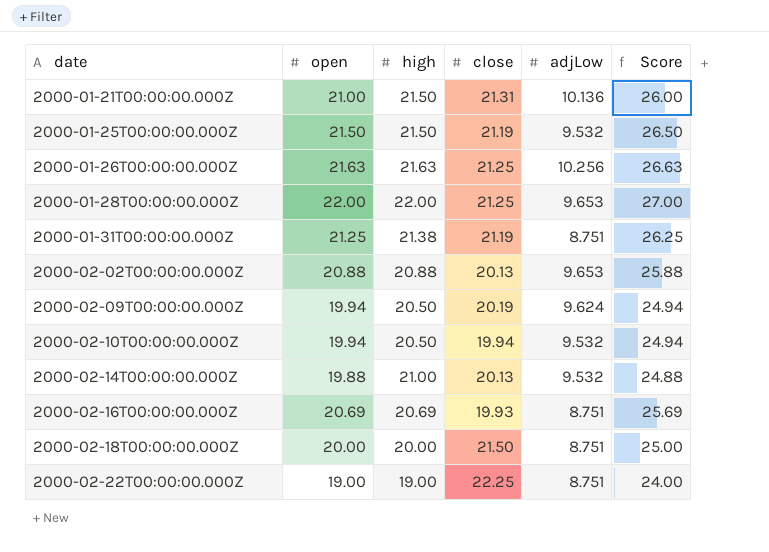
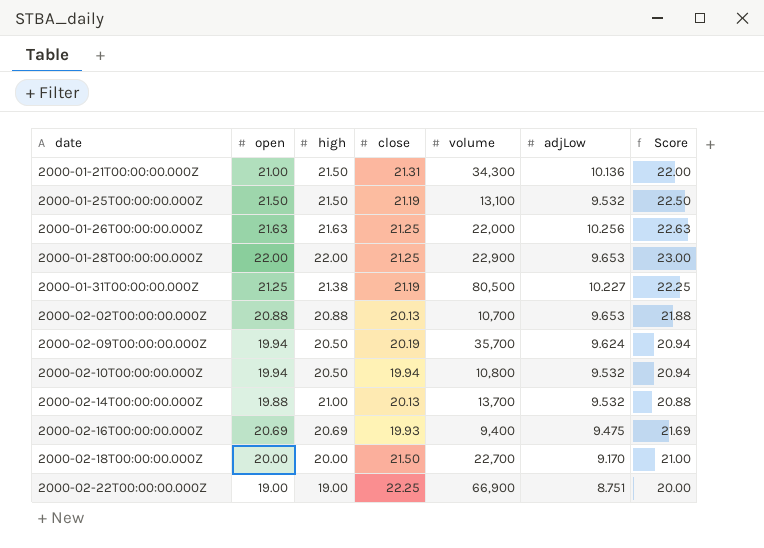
column volume | position: none -> 5
column Score | formula: [open] + 5 -> [open] + 1
2000-01-31T00:00:00.000Z | adjLow: 8.751 -> 10.227
2000-02-16T00:00:00.000Z | adjLow: 8.751 -> 9.475
2000-02-18T00:00:00.000Z | adjLow: 8.751 -> 9.170

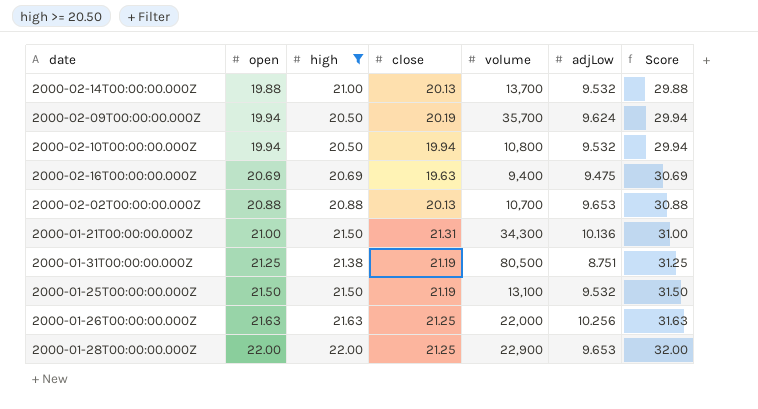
filter: none -> high >= 20.50
row order: date ascending -> open ascending
column Score | formula: [open] + 1 -> [open] + 10
2000-02-16T00:00:00.000Z | close: 19.93 -> 19.63
2000-01-31T00:00:00.000Z | adjLow: 10.227 -> 8.751

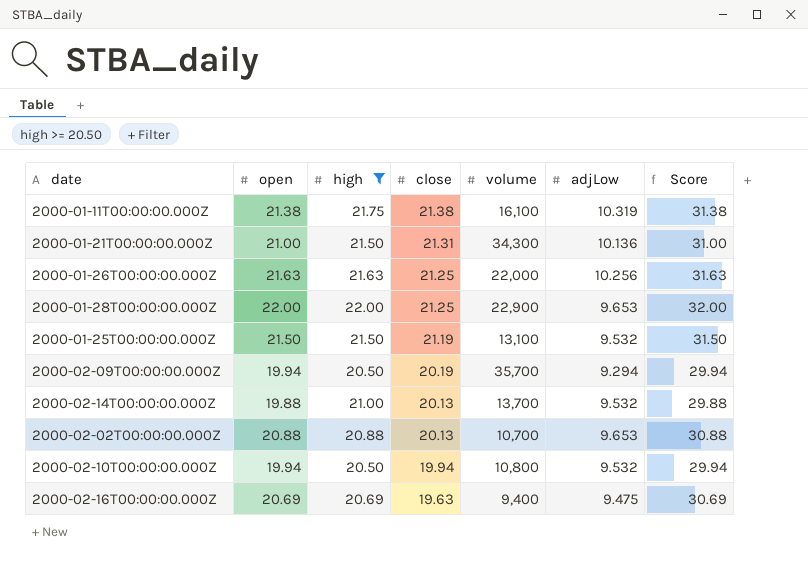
row order: open ascending -> close descending
row 2000-01-31T00:00:00.000Z: 21.25 | 21.38 | 21.19 | 80,500 | 8.751 | 31.25 -> none
row 2000-01-11T00:00:00.000Z: none -> 21.38 | 21.75 | 21.38 | 16,100 | 10.319 | 31.38
2000-02-09T00:00:00.000Z | adjLow: 9.624 -> 9.294

